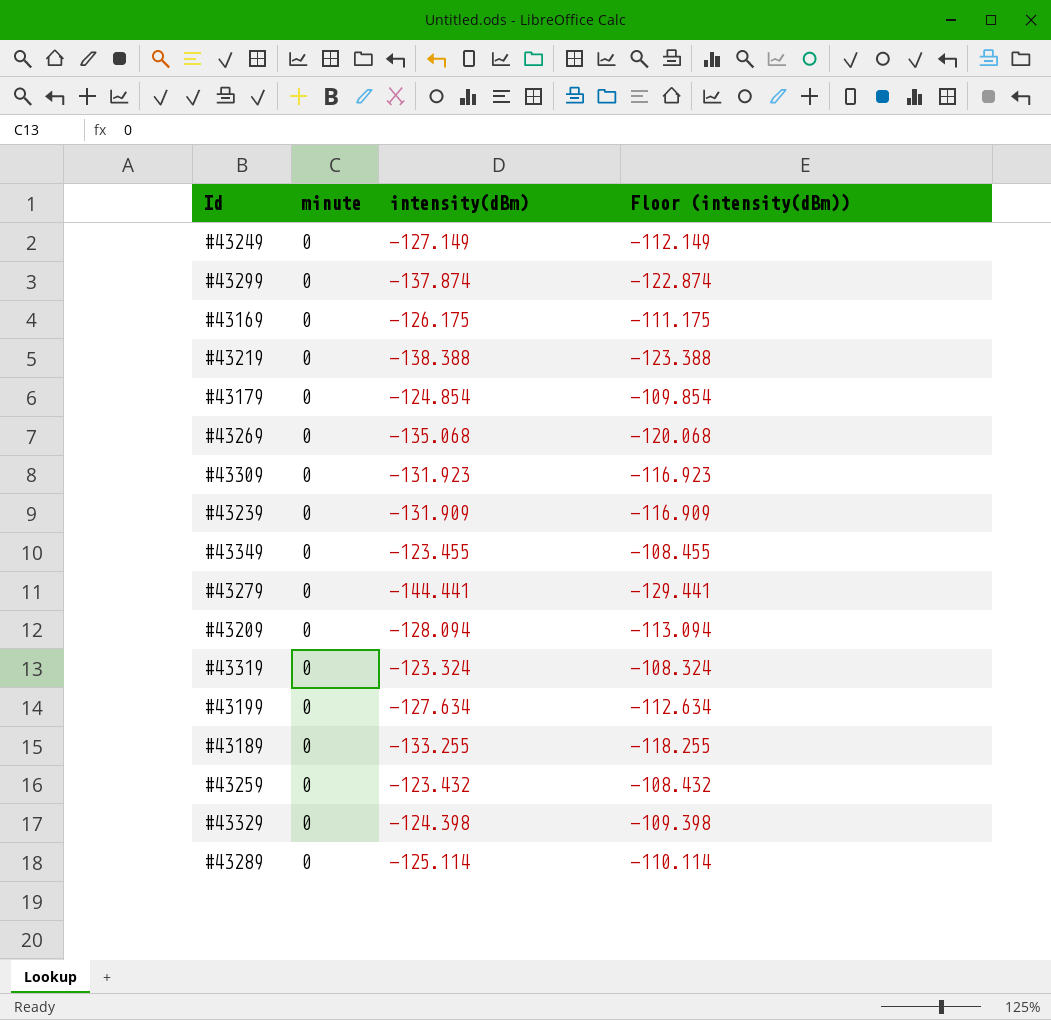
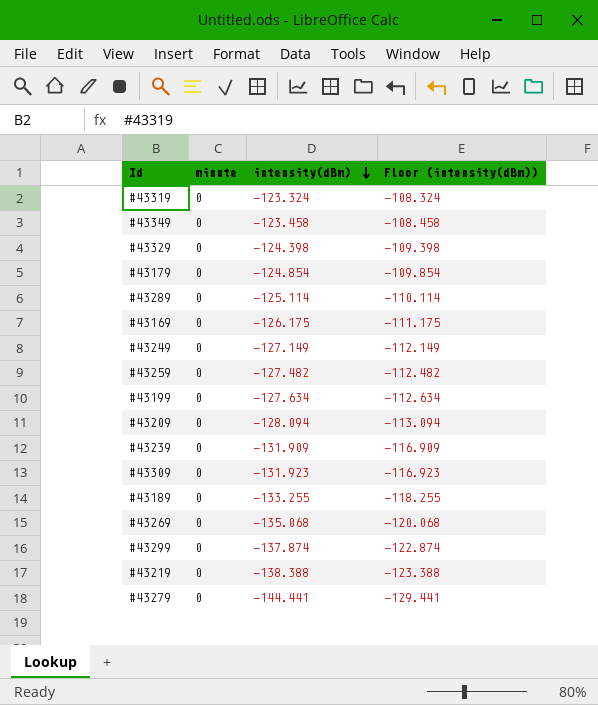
row order: none -> intensity(dBm) descending
#43349 | intensity(dBm): -123.455 -> -123.458
#43349 | Floor (intensity(dBm)): -108.455 -> -108.458
#43259 | intensity(dBm): -123.432 -> -127.482
#43259 | Floor (intensity(dBm)): -108.432 -> -112.482

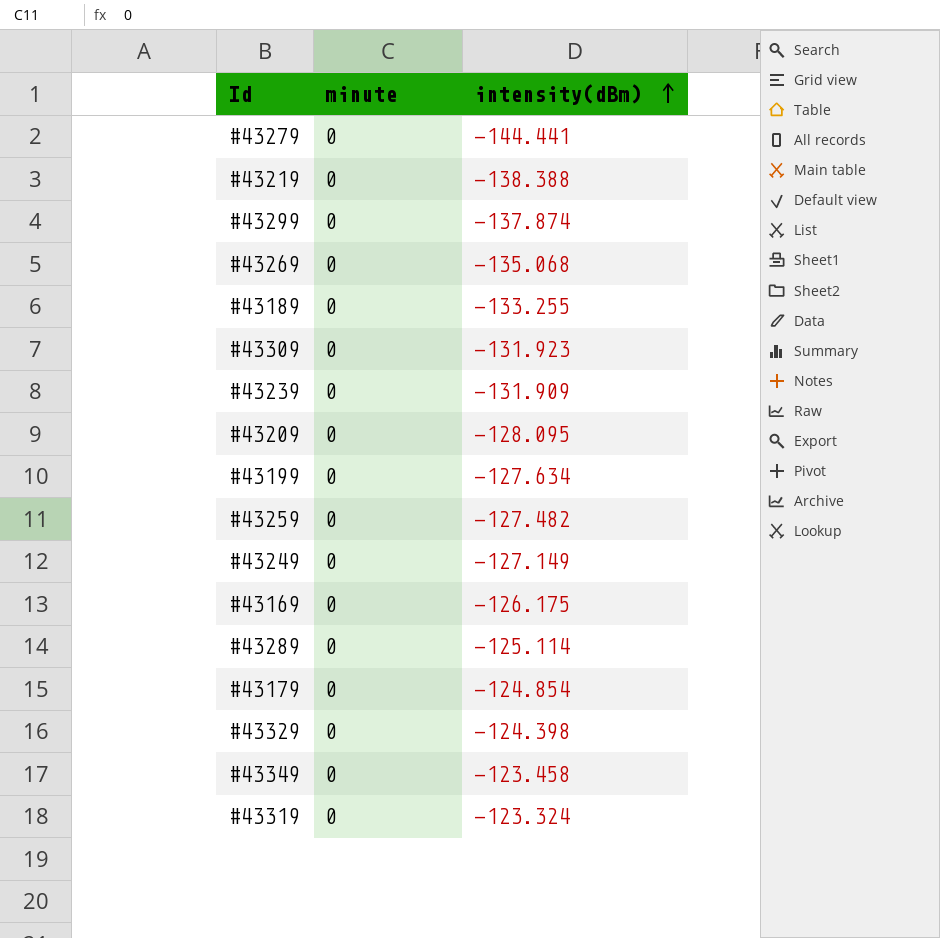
row order: intensity(dBm) descending -> intensity(dBm) ascending
column Floor (intensity(dBm)) | formula: [intensity(dBm)] + 15 -> none
#43209 | intensity(dBm): -128.094 -> -128.095

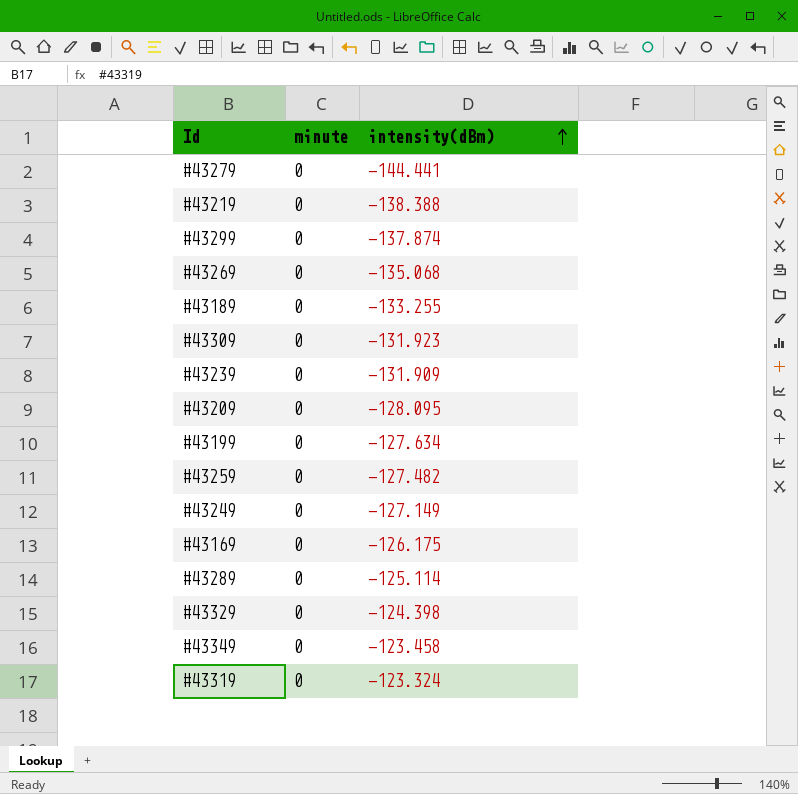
row #43179: 0 | -124.854 -> none

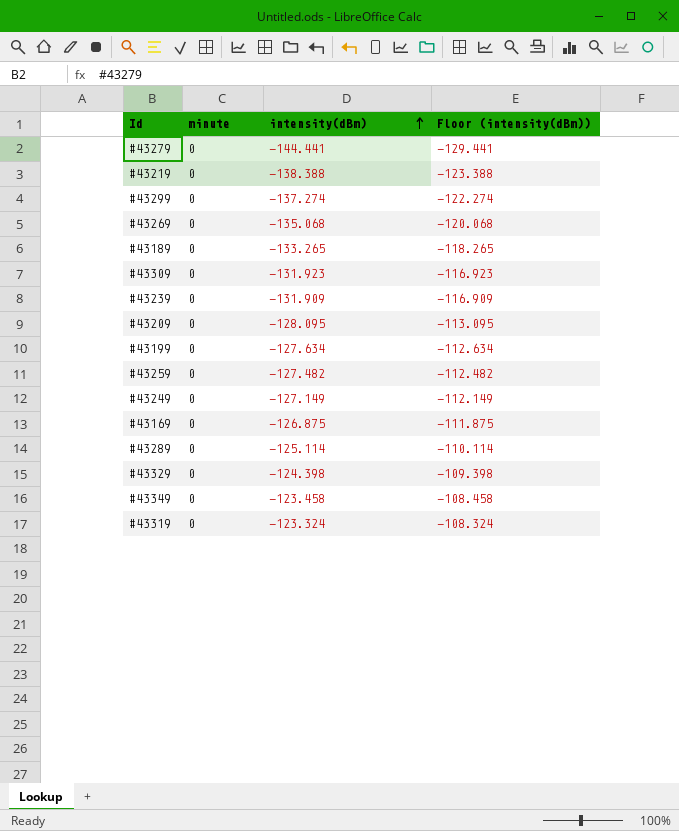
column Floor (intensity(dBm)) | formula: none -> [intensity(dBm)] + 15
#43299 | intensity(dBm): -137.874 -> -137.274
#43189 | intensity(dBm): -133.255 -> -133.265
#43169 | intensity(dBm): -126.175 -> -126.875

